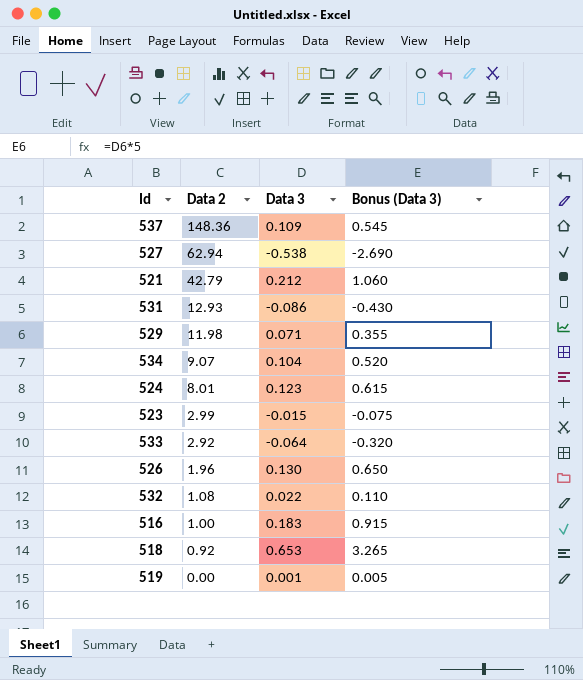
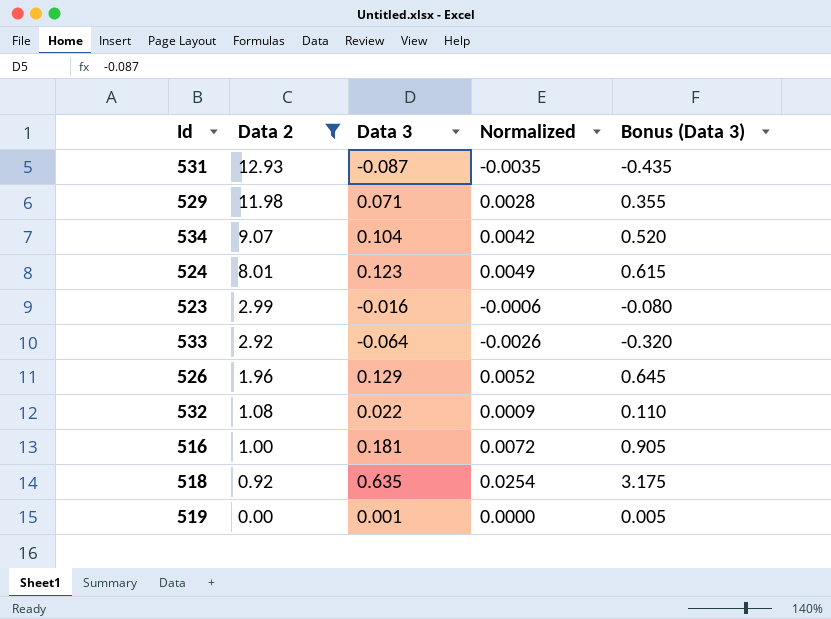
filter: none -> Data 2 <= 12.93
column Normalized | formula: none -> [Data 3] * 0.04
531 | Data 3: -0.086 -> -0.087
531 | Bonus (Data 3): -0.430 -> -0.435
523 | Data 3: -0.015 -> -0.016
523 | Bonus (Data 3): -0.075 -> -0.080
526 | Data 3: 0.130 -> 0.129
526 | Bonus (Data 3): 0.650 -> 0.645
516 | Data 3: 0.183 -> 0.181
516 | Bonus (Data 3): 0.915 -> 0.905
518 | Data 3: 0.653 -> 0.635
518 | Bonus (Data 3): 3.265 -> 3.175

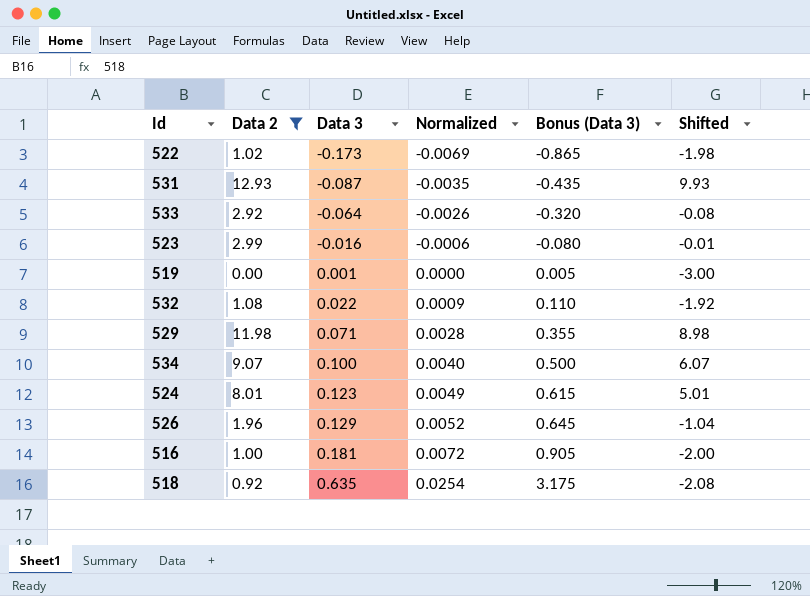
row order: Data 2 descending -> Data 3 ascending
column Shifted | formula: none -> [Data 2] - 3
row 522: none -> 1.02 | -0.173 | -0.0069 | -0.865 | -1.98
534 | Data 3: 0.104 -> 0.100
534 | Normalized: 0.0042 -> 0.0040
534 | Bonus (Data 3): 0.520 -> 0.500

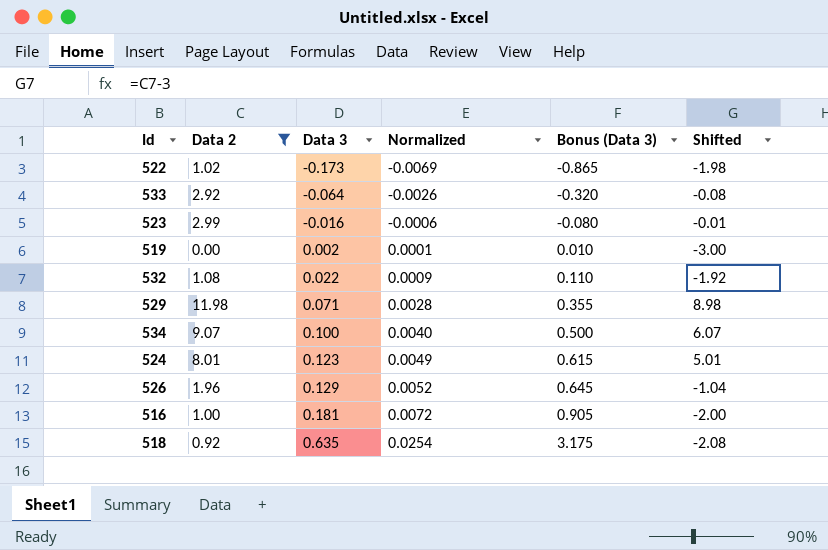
row 531: 12.93 | -0.087 | -0.0035 | -0.435 | 9.93 -> none
519 | Data 3: 0.001 -> 0.002
519 | Normalized: 0.0000 -> 0.0001
519 | Bonus (Data 3): 0.005 -> 0.010

